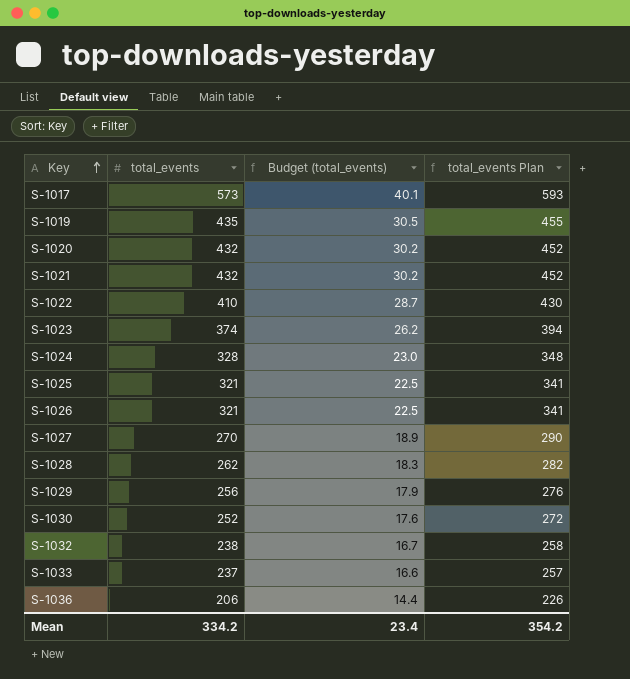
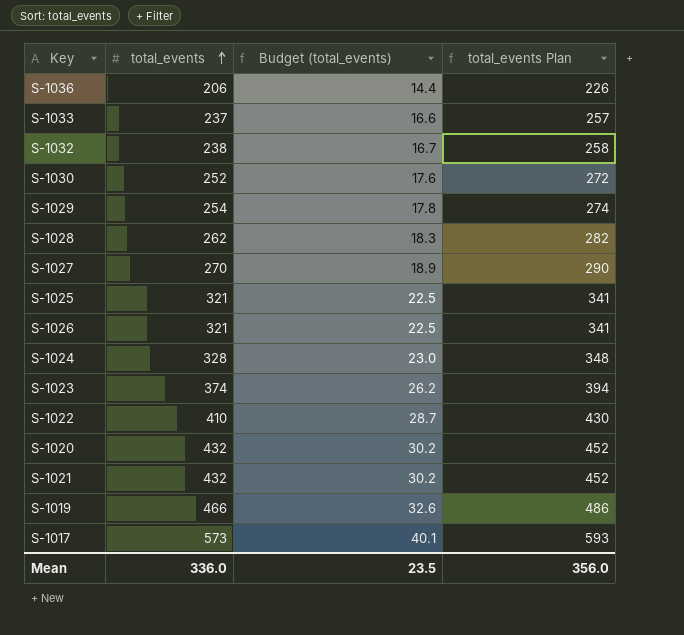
row order: Key ascending -> total_events ascending
S-1029 | total_events: 256 -> 254
S-1029 | Budget (total_events): 17.9 -> 17.8
S-1029 | total_events Plan: 276 -> 274
S-1019 | total_events: 435 -> 466
S-1019 | Budget (total_events): 30.5 -> 32.6
S-1019 | total_events Plan: 455 -> 486
Mean | total_events: 334.2 -> 336.0
Mean | Budget (total_events): 23.4 -> 23.5
Mean | total_events Plan: 354.2 -> 356.0

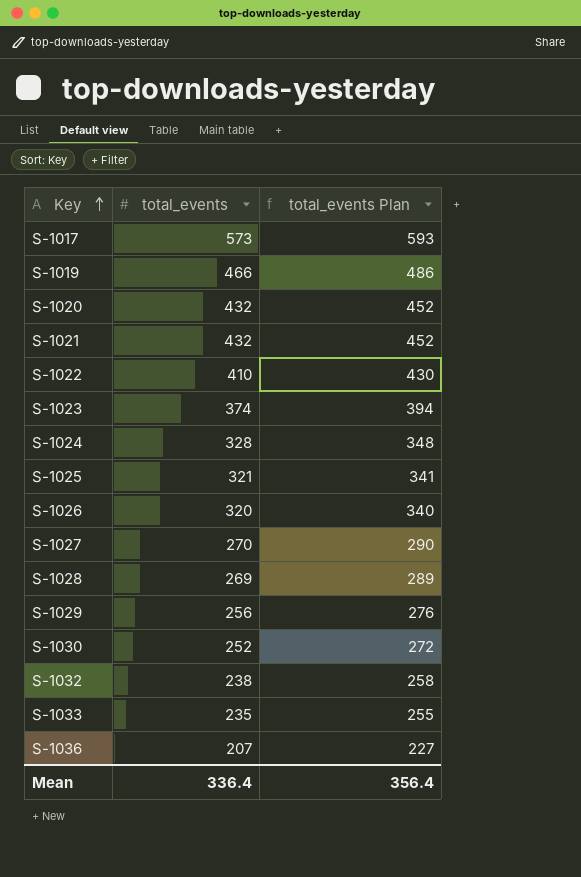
row order: total_events ascending -> Key ascending
column Budget (total_events) | formula: [total_events] * 0.07 -> none
S-1026 | total_events: 321 -> 320
S-1026 | total_events Plan: 341 -> 340
S-1028 | total_events: 262 -> 269
S-1028 | total_events Plan: 282 -> 289
S-1029 | total_events: 254 -> 256
S-1029 | total_events Plan: 274 -> 276
S-1033 | total_events: 237 -> 235
S-1033 | total_events Plan: 257 -> 255
S-1036 | total_events: 206 -> 207
S-1036 | total_events Plan: 226 -> 227
Mean | total_events: 336.0 -> 336.4
Mean | total_events Plan: 356.0 -> 356.4

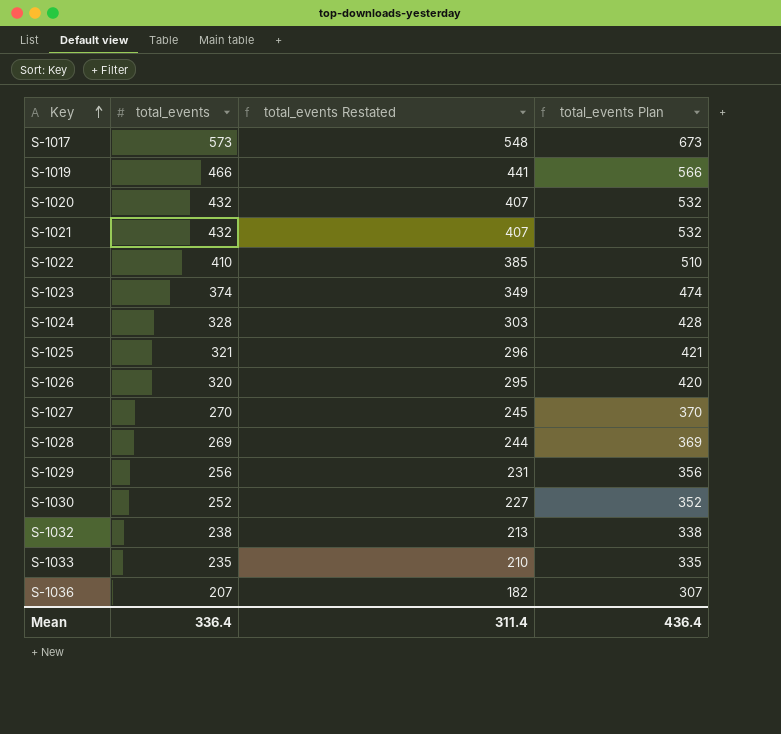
column total_events Restated | formula: none -> [total_events] - 25
column total_events Plan | formula: [total_events] + 20 -> [total_events] + 100
Mean | total_events Plan: 356.4 -> 436.4

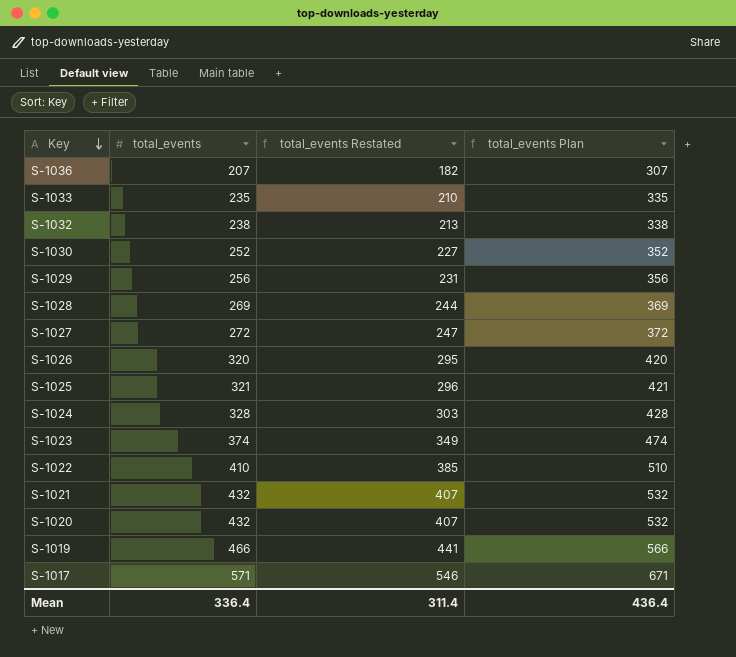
row order: Key ascending -> Key descending
S-1027 | total_events: 270 -> 272
S-1027 | total_events Restated: 245 -> 247
S-1027 | total_events Plan: 370 -> 372
S-1017 | total_events: 573 -> 571
S-1017 | total_events Restated: 548 -> 546
S-1017 | total_events Plan: 673 -> 671

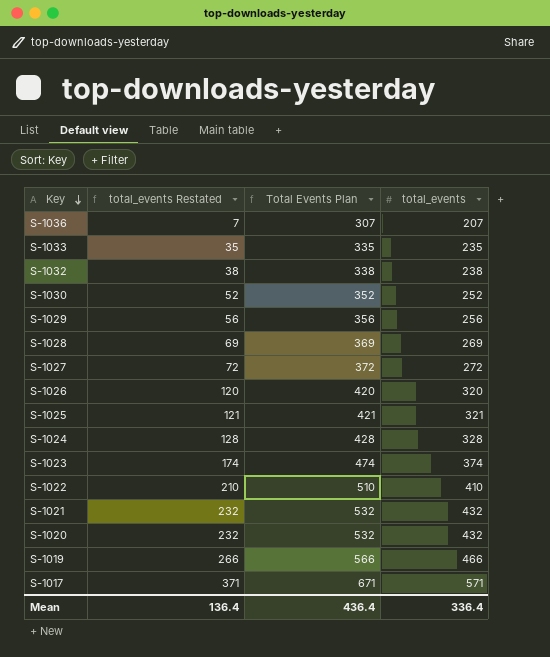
column total_events Restated | formula: [total_events] - 25 -> [total_events] - 200
column name: total_events Plan -> Total Events Plan
column total_events | position: 2 -> 4
Mean | total_events Restated: 311.4 -> 136.4

